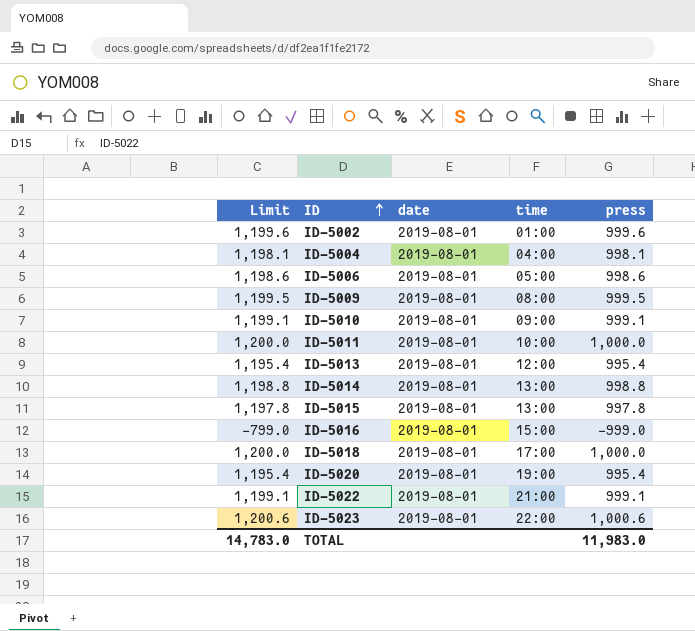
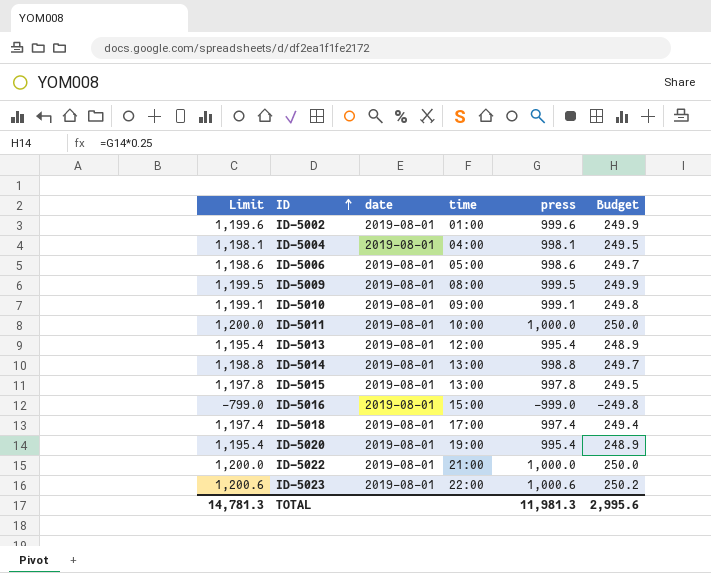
column Budget | formula: none -> [press] * 0.25
ID-5018 | Limit: 1,200.0 -> 1,197.4
ID-5018 | press: 1,000.0 -> 997.4
ID-5022 | Limit: 1,199.1 -> 1,200.0
ID-5022 | press: 999.1 -> 1,000.0
TOTAL | Limit: 14,783.0 -> 14,781.3
TOTAL | press: 11,983.0 -> 11,981.3

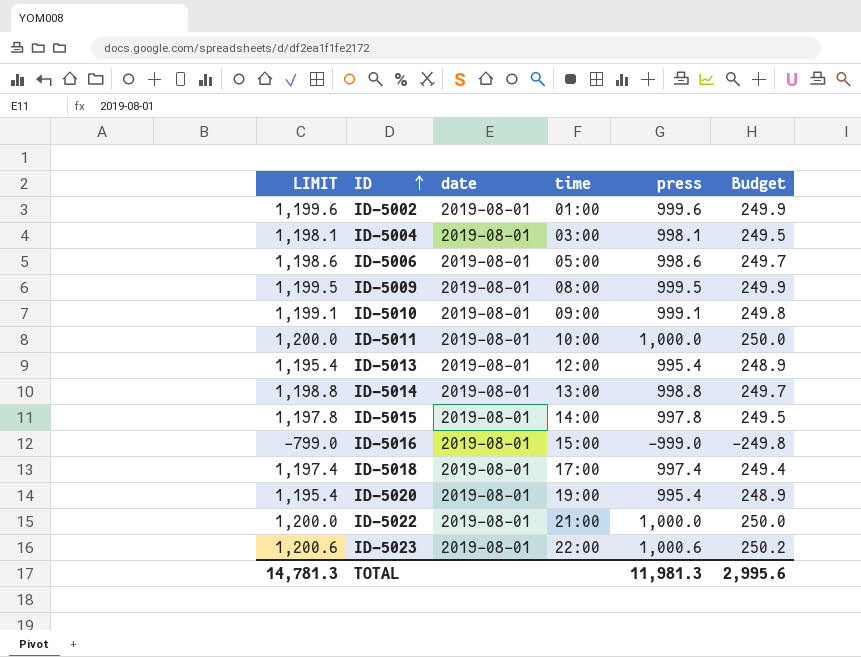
column name: Limit -> LIMIT
ID-5004 | time: 04:00 -> 03:00
ID-5015 | time: 13:00 -> 14:00

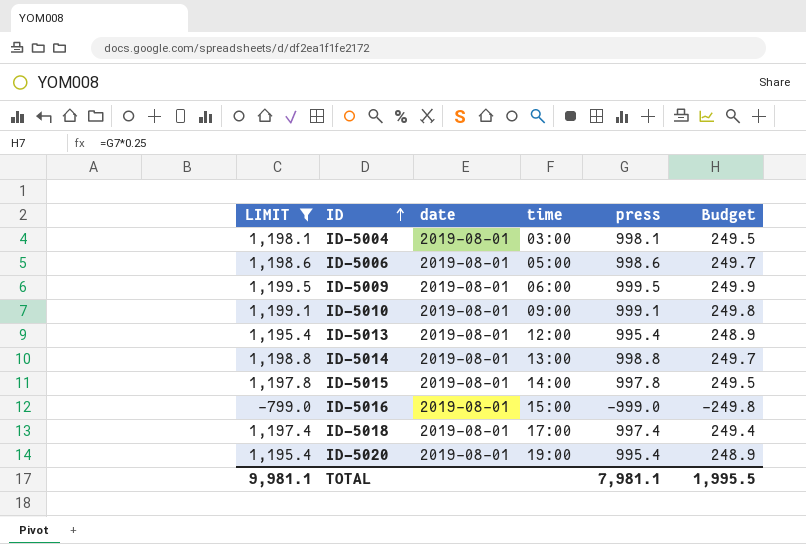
filter: none -> LIMIT <= 1,199.5
ID-5009 | time: 08:00 -> 06:00
TOTAL | LIMIT: 14,781.3 -> 9,981.1
TOTAL | press: 11,981.3 -> 7,981.1
TOTAL | Budget: 2,995.6 -> 1,995.5

